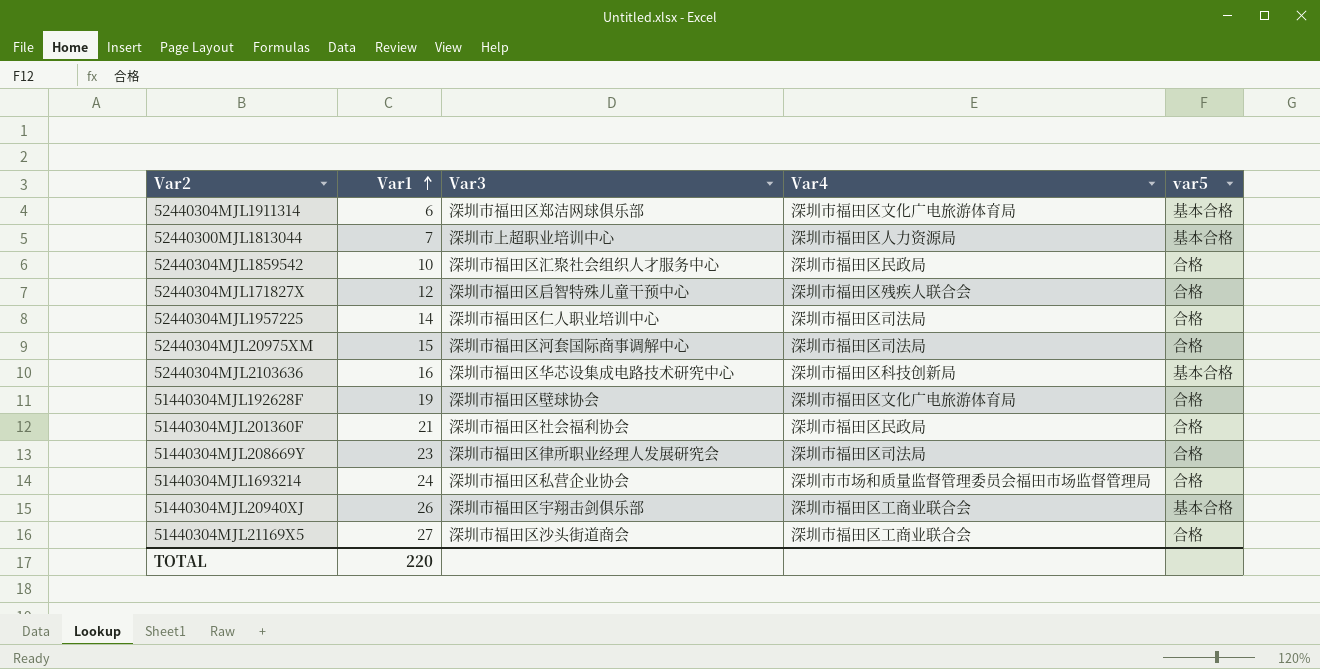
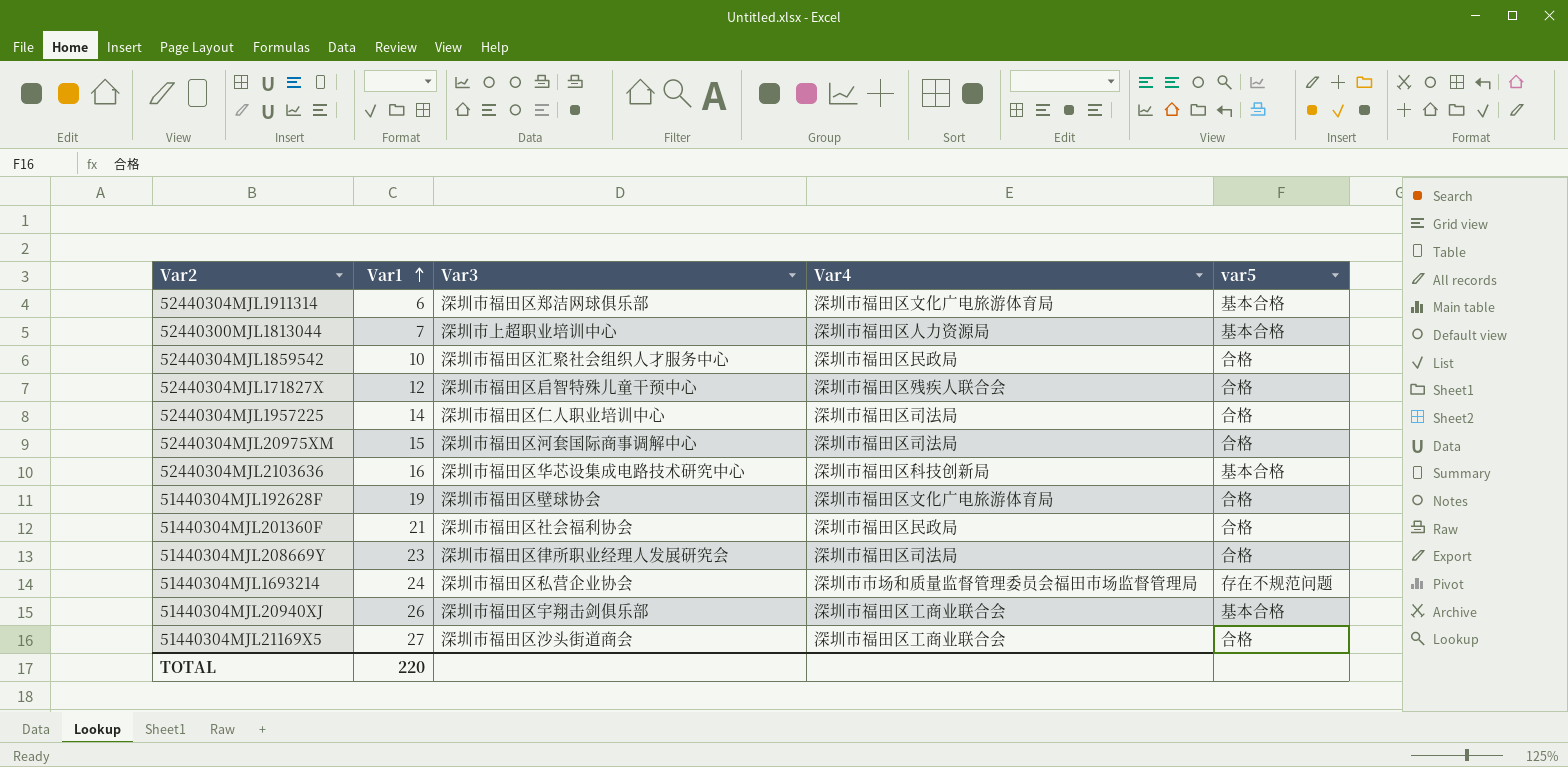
51440304MJL1693214 | var5: 合格 -> 存在不规范问题

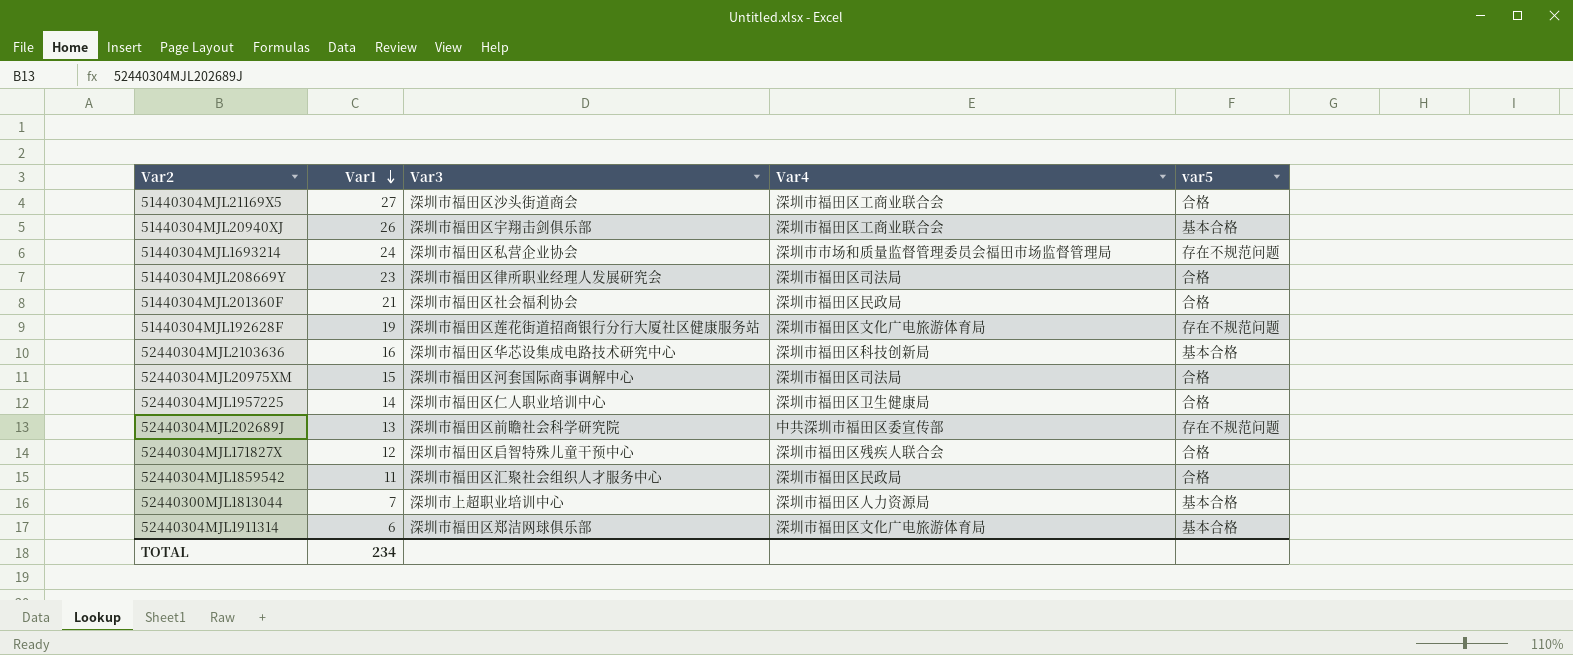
row order: Var1 ascending -> Var1 descending
51440304MJL192628F | Var3: 深圳市福田区壁球协会 -> 深圳市福田区莲花街道招商银行分行大厦社区健康服务站
51440304MJL192628F | var5: 合格 -> 存在不规范问题
52440304MJL1957225 | Var4: 深圳市福田区司法局 -> 深圳市福田区卫生健康局
row 52440304MJL202689J: none -> 13 | 深圳市福田区前瞻社会科学研究院 | 中共深圳市福田区委宣传部 | 存在不规范问题
52440304MJL1859542 | Var1: 10 -> 11
TOTAL | Var1: 220 -> 234

